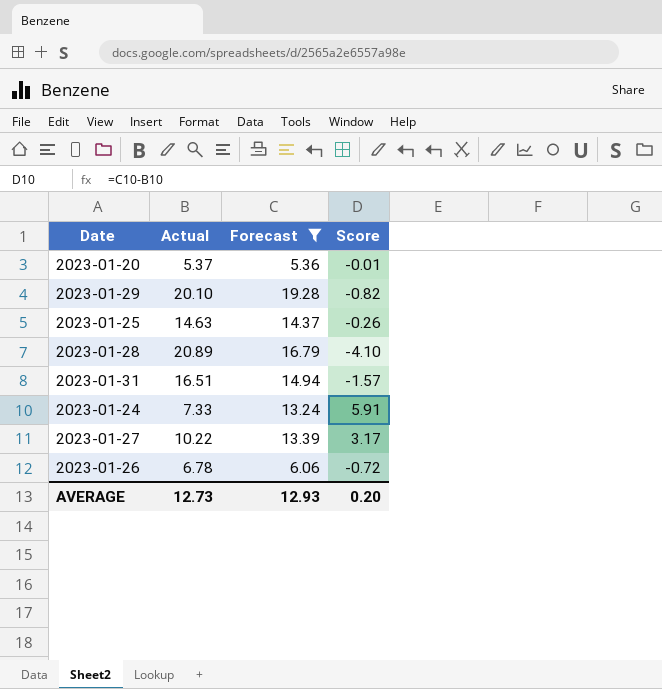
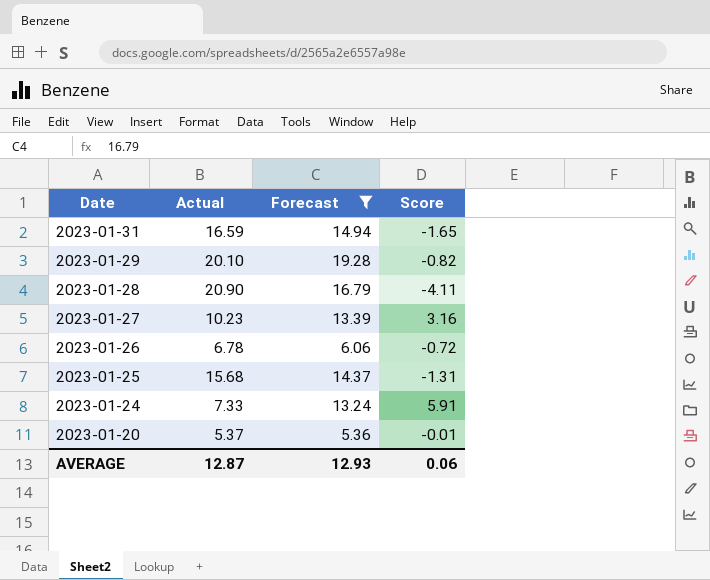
row order: none -> Date descending
2023-01-31 | Actual: 16.51 -> 16.59
2023-01-31 | Score: -1.57 -> -1.65
2023-01-28 | Actual: 20.89 -> 20.90
2023-01-28 | Score: -4.10 -> -4.11
2023-01-27 | Actual: 10.22 -> 10.23
2023-01-27 | Score: 3.17 -> 3.16
2023-01-25 | Actual: 14.63 -> 15.68
2023-01-25 | Score: -0.26 -> -1.31
AVERAGE | Actual: 12.73 -> 12.87
AVERAGE | Score: 0.20 -> 0.06

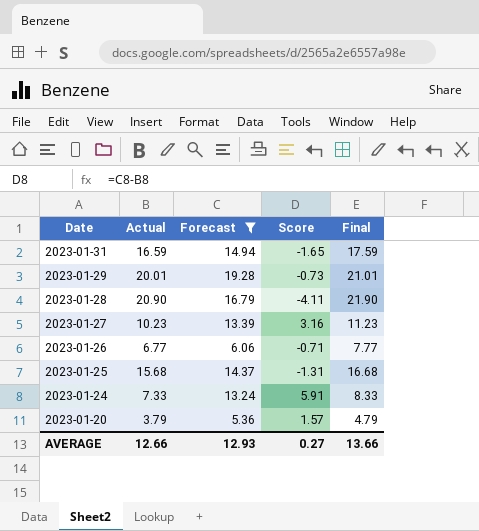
column Final | formula: none -> [Actual] + 1
2023-01-29 | Actual: 20.10 -> 20.01
2023-01-29 | Score: -0.82 -> -0.73
2023-01-26 | Actual: 6.78 -> 6.77
2023-01-26 | Score: -0.72 -> -0.71
2023-01-20 | Actual: 5.37 -> 3.79
2023-01-20 | Score: -0.01 -> 1.57
AVERAGE | Actual: 12.87 -> 12.66
AVERAGE | Score: 0.06 -> 0.27

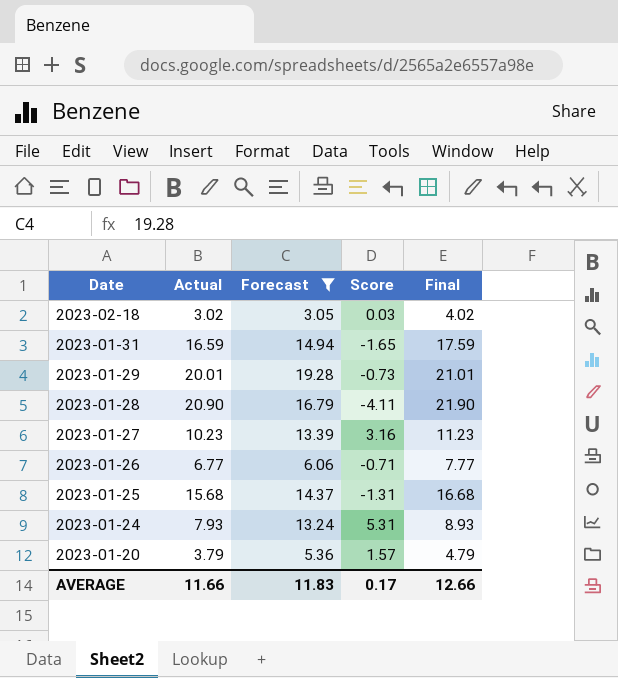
row 2023-02-18: none -> 3.02 | 3.05 | 0.03 | 4.02
2023-01-24 | Actual: 7.33 -> 7.93
2023-01-24 | Score: 5.91 -> 5.31
2023-01-24 | Final: 8.33 -> 8.93
AVERAGE | Actual: 12.66 -> 11.66
AVERAGE | Forecast: 12.93 -> 11.83
AVERAGE | Score: 0.27 -> 0.17
AVERAGE | Final: 13.66 -> 12.66

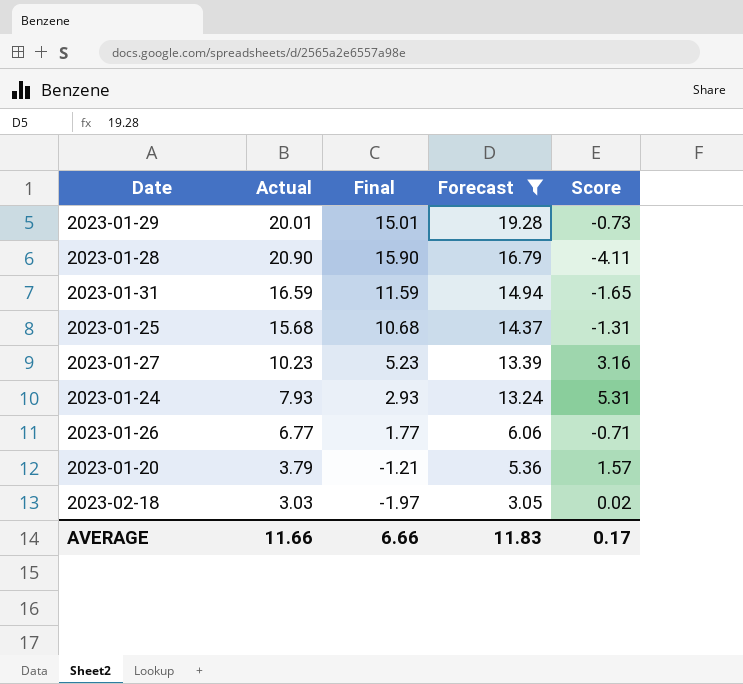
row order: Date descending -> Forecast descending
column Final | formula: [Actual] + 1 -> [Actual] - 5
column Final | position: 5 -> 3
2023-02-18 | Actual: 3.02 -> 3.03
2023-02-18 | Score: 0.03 -> 0.02
AVERAGE | Final: 12.66 -> 6.66

